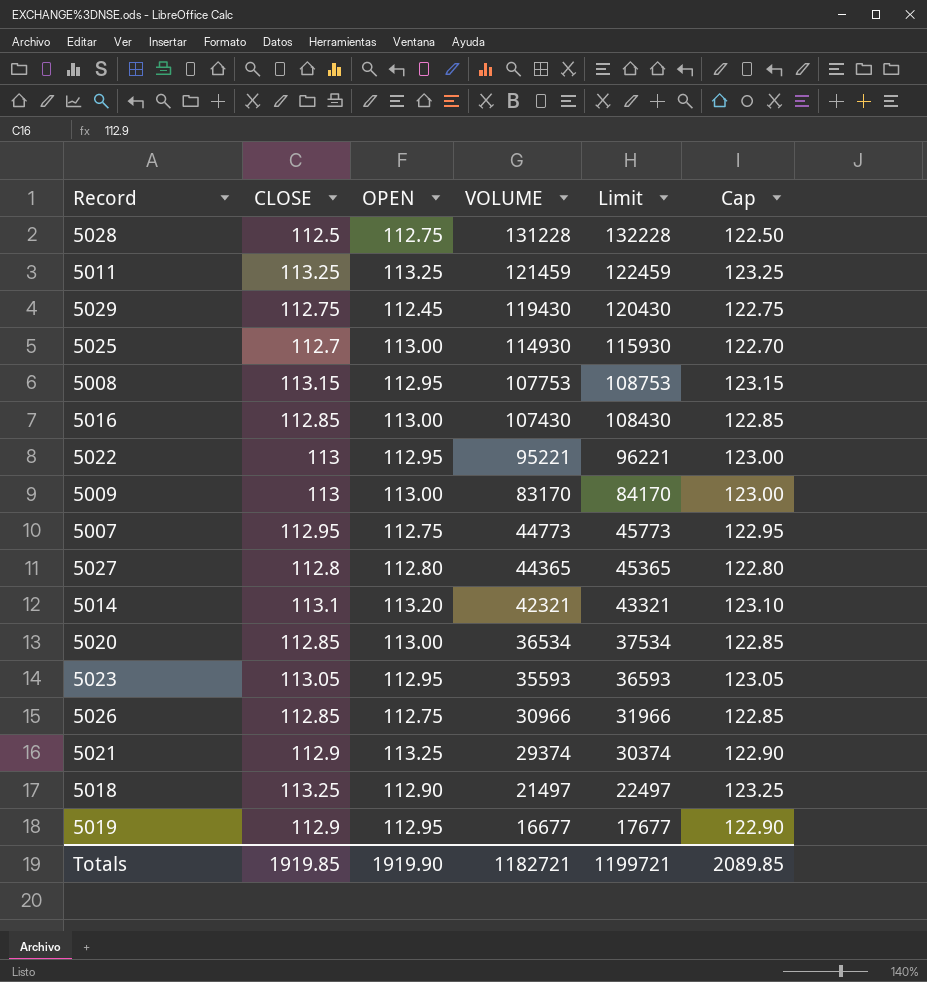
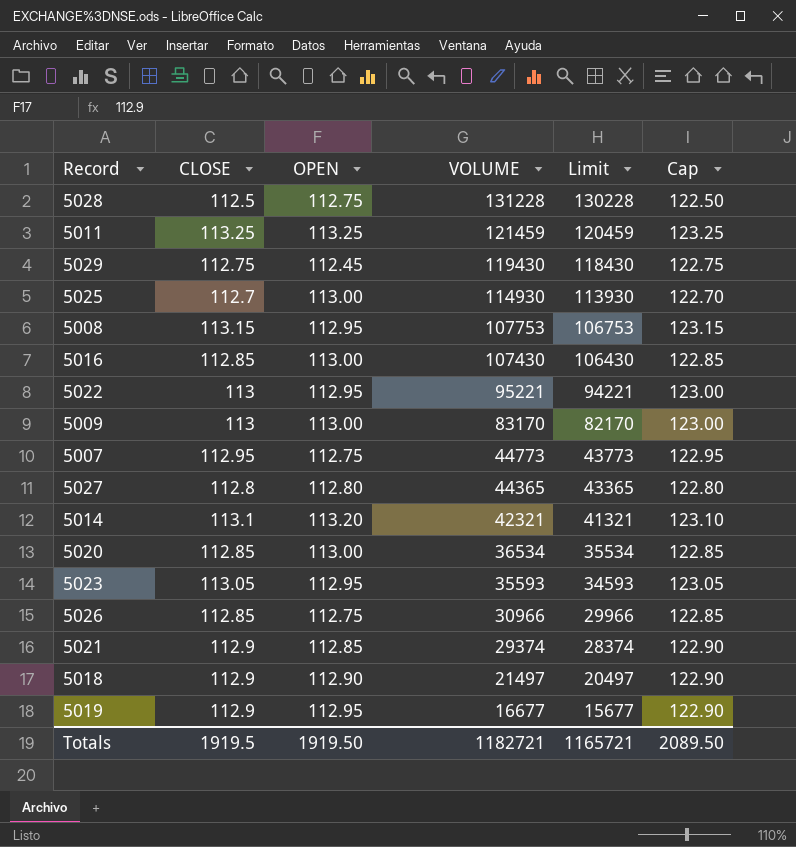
column Limit | formula: [VOLUME] + 1000 -> [VOLUME] - 1000
5021 | OPEN: 113.25 -> 112.85
5018 | CLOSE: 113.25 -> 112.9
5018 | Cap: 123.25 -> 122.90
Totals | CLOSE: 1919.85 -> 1919.5
Totals | OPEN: 1919.90 -> 1919.50
Totals | Limit: 1199721 -> 1165721
Totals | Cap: 2089.85 -> 2089.50

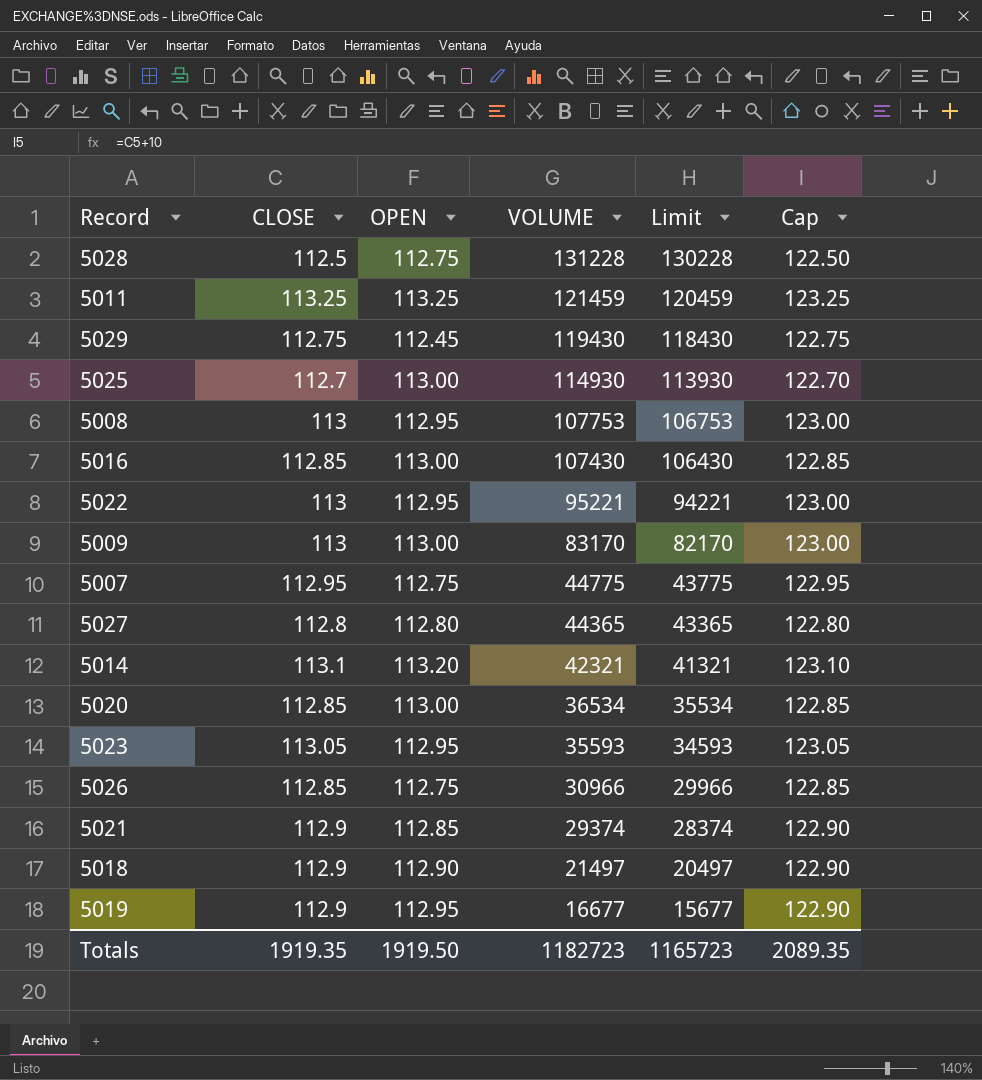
5008 | CLOSE: 113.15 -> 113
5008 | Cap: 123.15 -> 123.00
5007 | VOLUME: 44773 -> 44775
5007 | Limit: 43773 -> 43775
Totals | CLOSE: 1919.5 -> 1919.35
Totals | VOLUME: 1182721 -> 1182723
Totals | Limit: 1165721 -> 1165723
Totals | Cap: 2089.50 -> 2089.35

